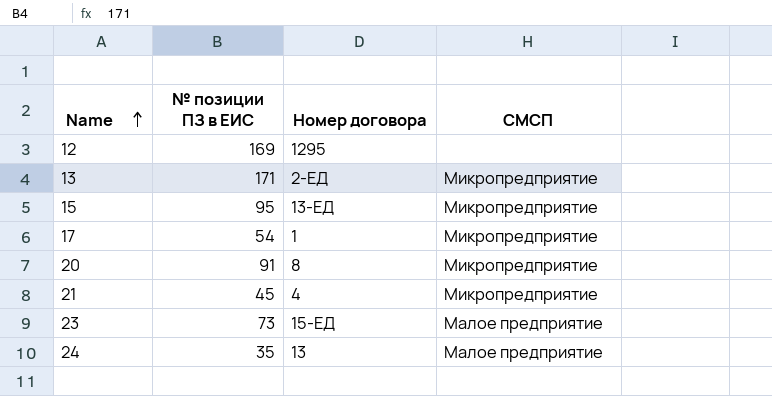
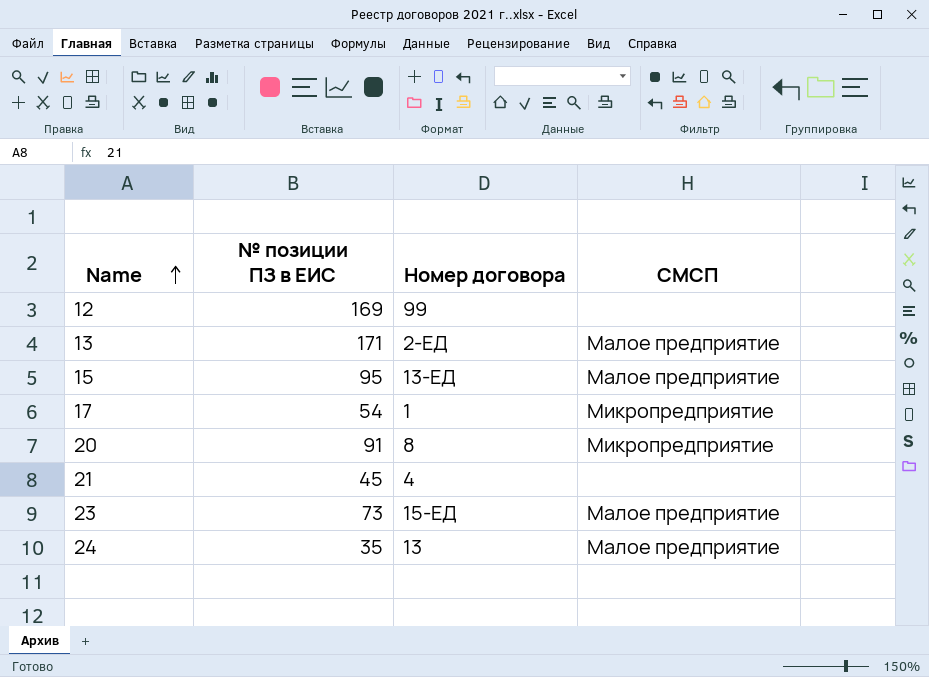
12 | Номер договора: 1295 -> 99
13 | СМСП: Микропредприятие -> Малое предприятие
15 | СМСП: Микропредприятие -> Малое предприятие
21 | СМСП: Микропредприятие -> none

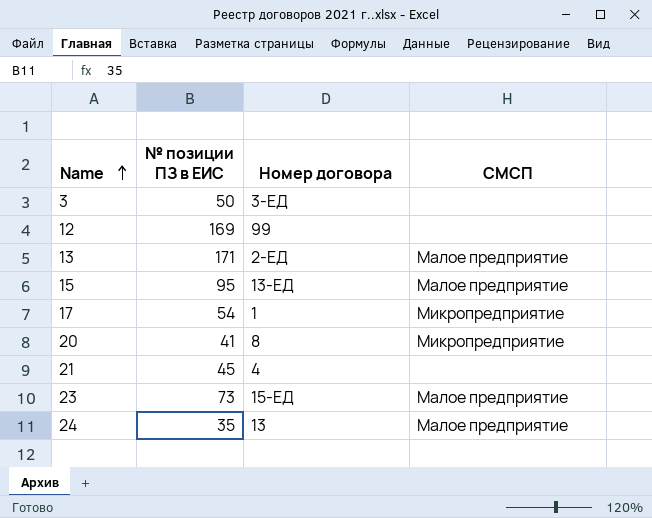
row 3: none -> 50 | 3-ЕД | none
20 | № позиции ПЗ в ЕИС: 91 -> 41

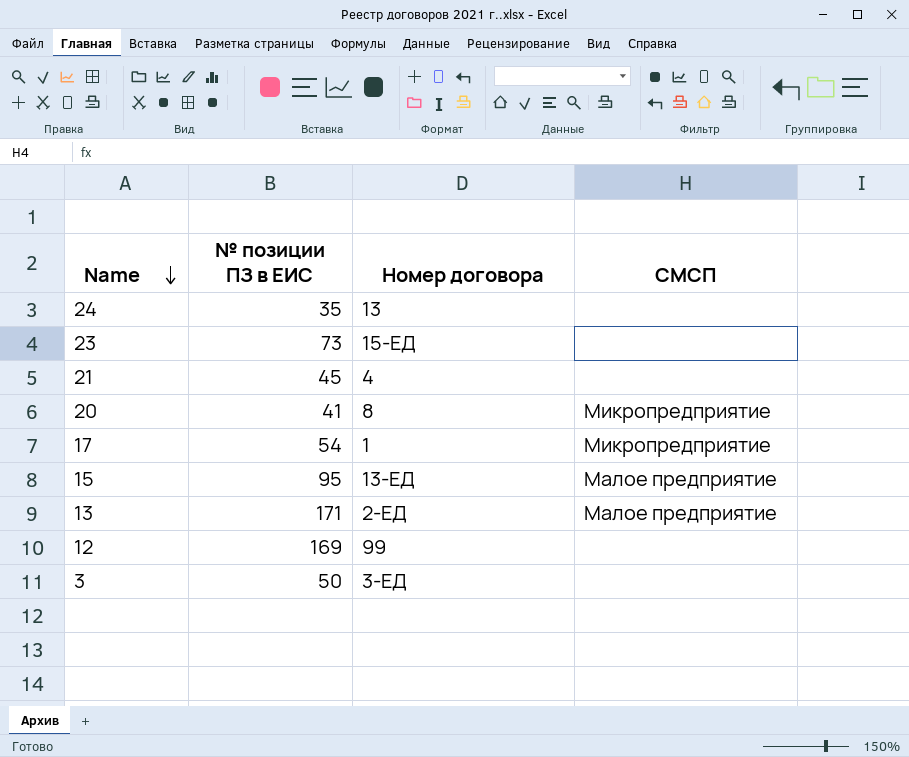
row order: Name ascending -> Name descending
24 | СМСП: Малое предприятие -> none
23 | СМСП: Малое предприятие -> none

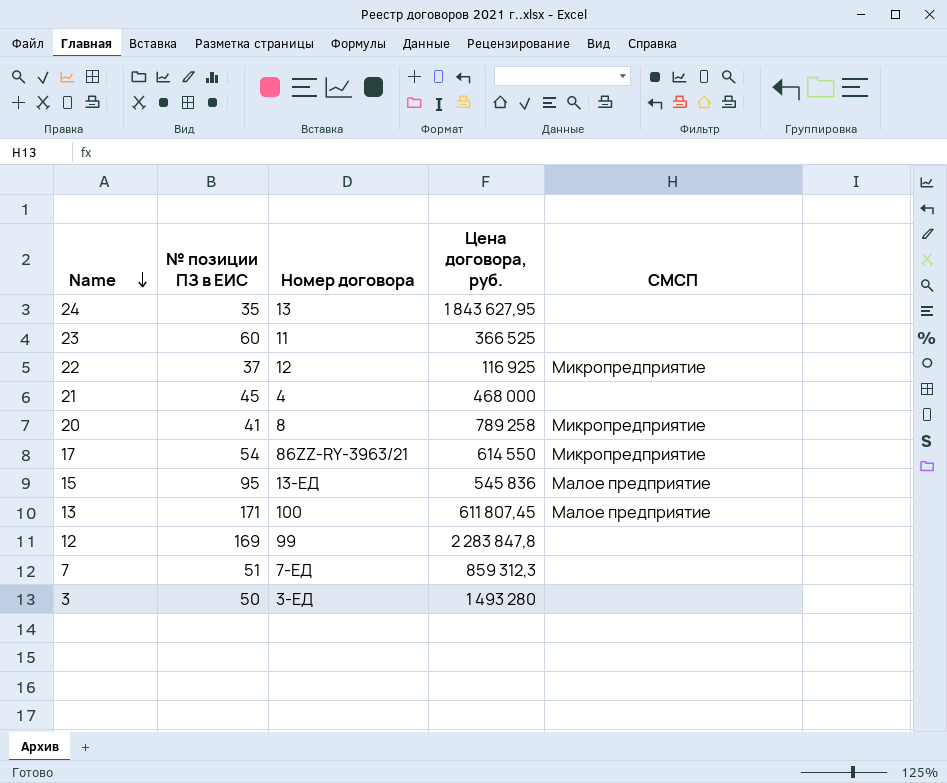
column Цена договора, руб. | position: none -> 4
23 | № позиции ПЗ в ЕИС: 73 -> 60
23 | Номер договора: 15-ЕД -> 11
row 22: none -> 37 | 12 | 116 925 | Микропредприятие
17 | Номер договора: 1 -> 86ZZ-RY-3963/21
13 | Номер договора: 2-ЕД -> 100
row 7: none -> 51 | 7-ЕД | 859 312,3 | none

